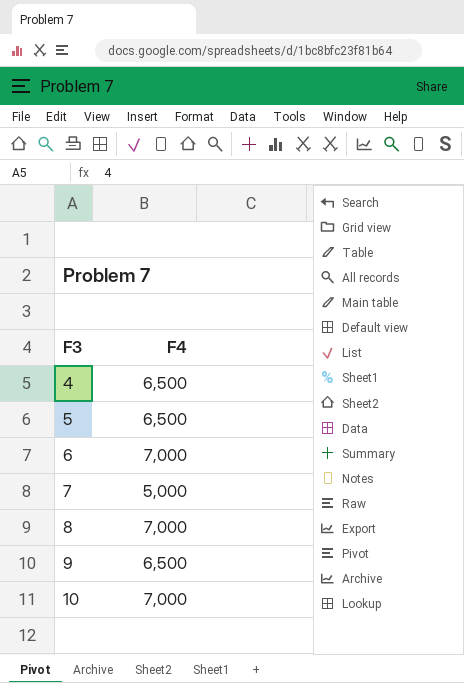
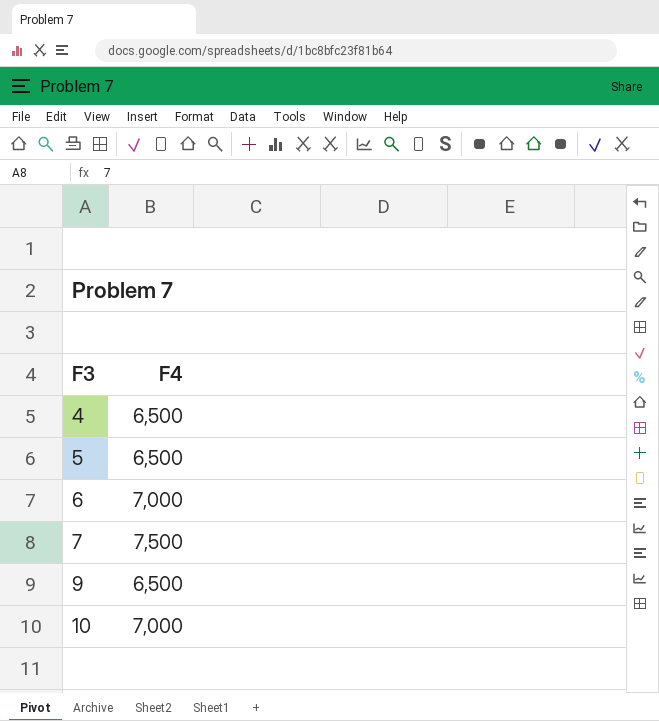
row 8: 7,000 -> none
7 | F4: 5,000 -> 7,500

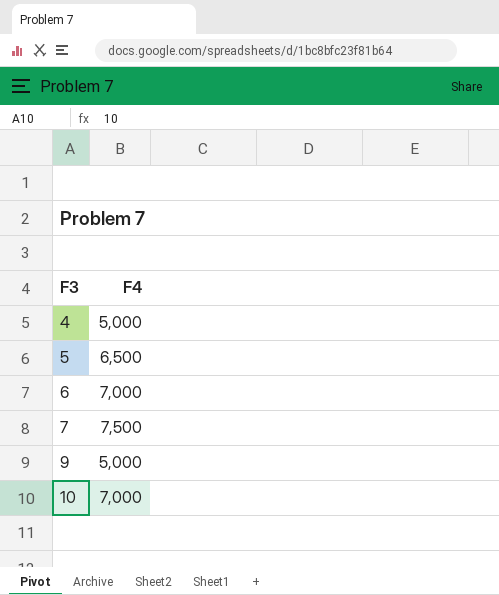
4 | F4: 6,500 -> 5,000
9 | F4: 6,500 -> 5,000

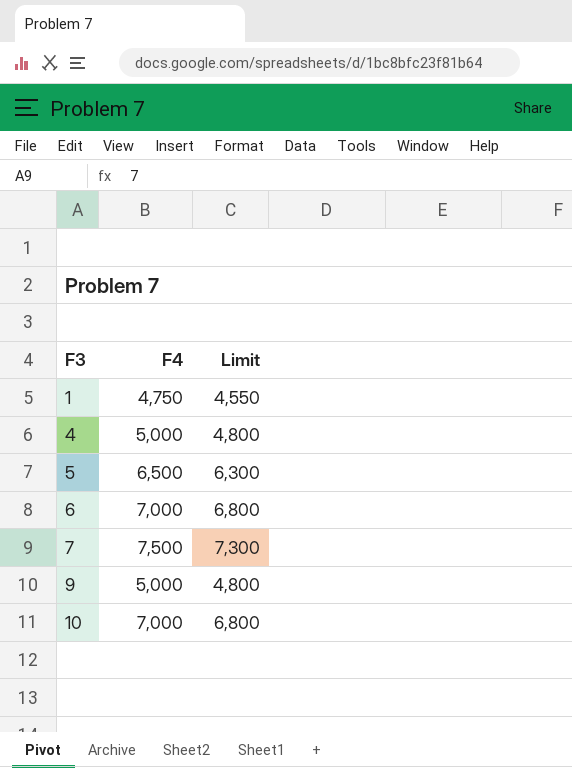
column Limit | formula: none -> [F4] - 200
row 1: none -> 4,750 | 4,550

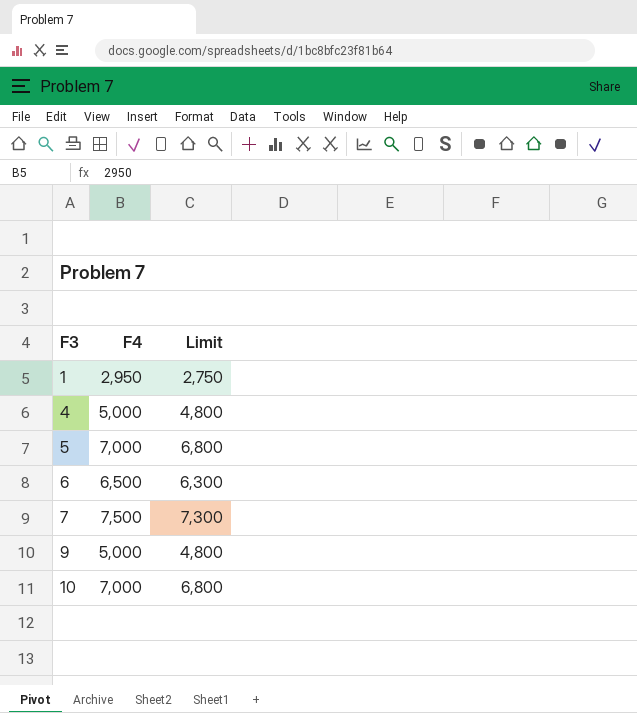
1 | F4: 4,750 -> 2,950
1 | Limit: 4,550 -> 2,750
5 | F4: 6,500 -> 7,000
5 | Limit: 6,300 -> 6,800
6 | F4: 7,000 -> 6,500
6 | Limit: 6,800 -> 6,300

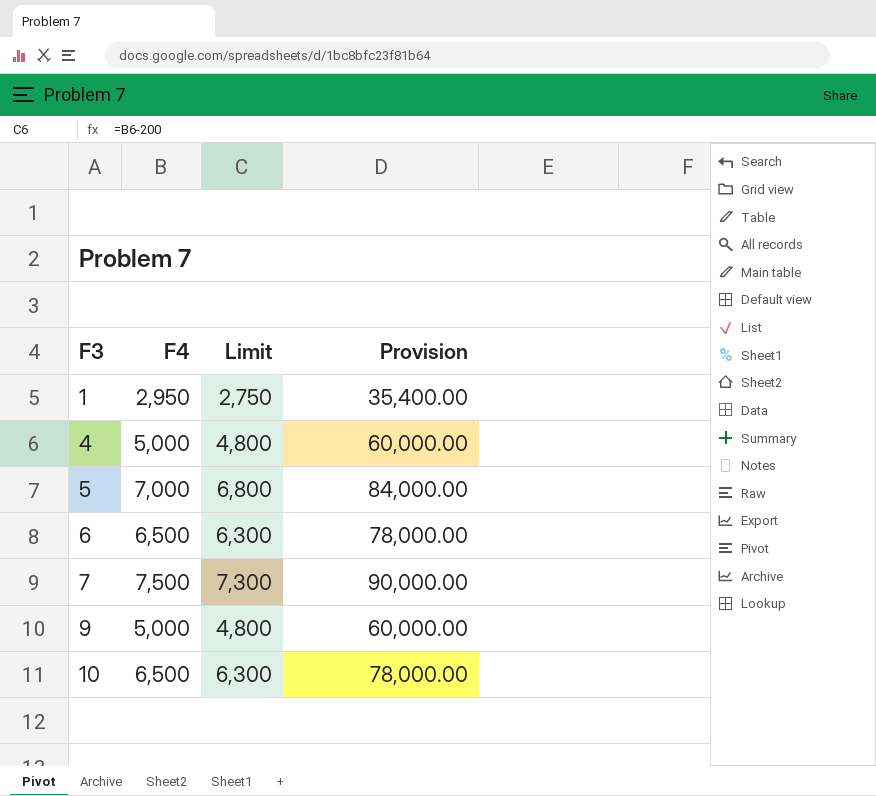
column Provision | formula: none -> [F4] * 12
10 | F4: 7,000 -> 6,500
10 | Limit: 6,800 -> 6,300

